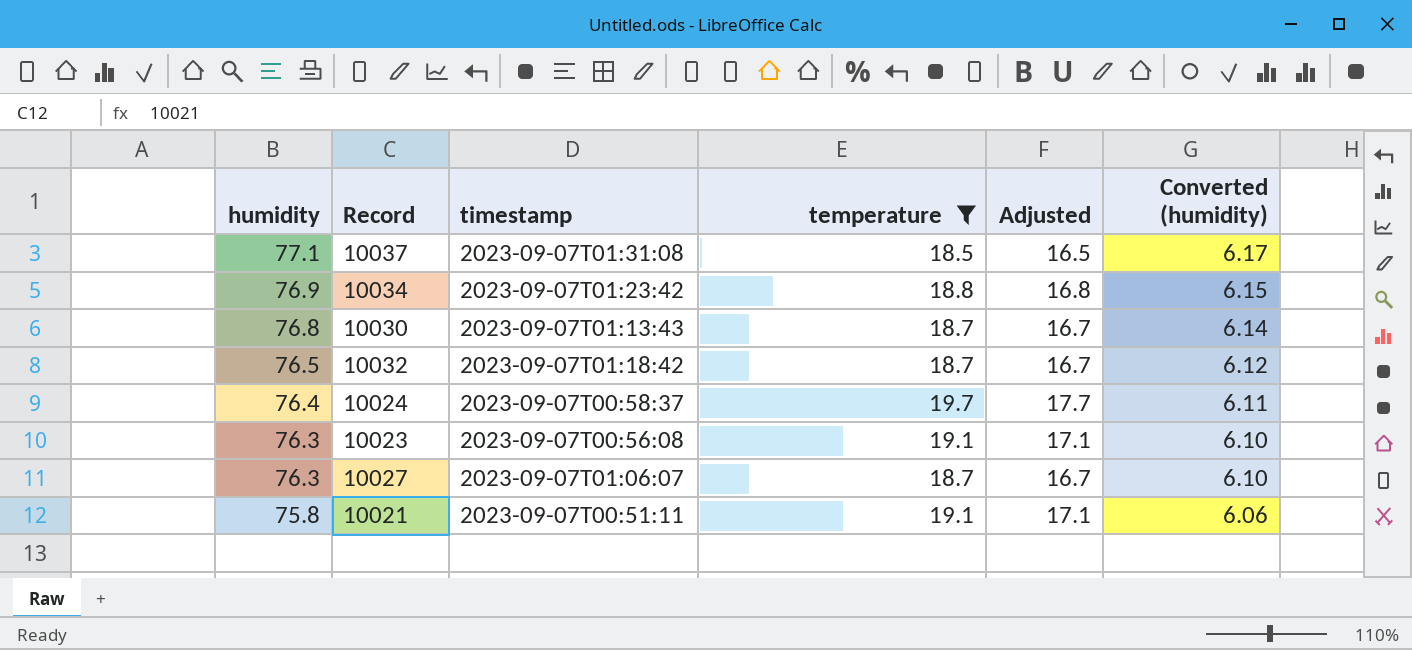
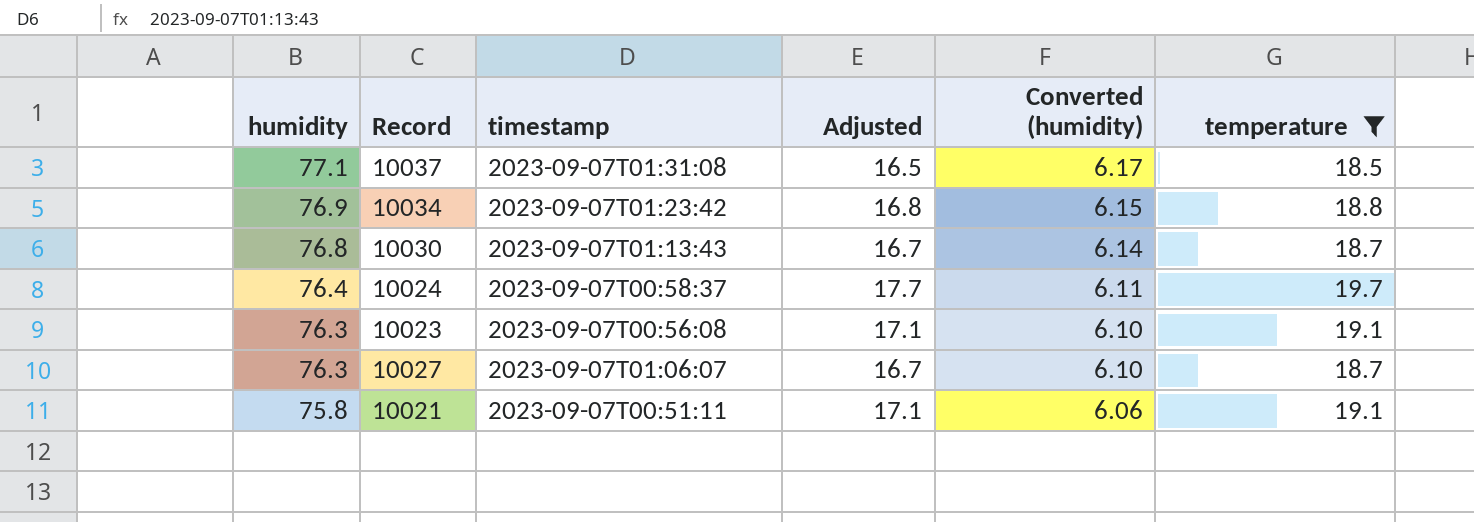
column temperature | position: 4 -> 6
row 10032: 76.5 | 2023-09-07T01:18:42 | 18.7 | 16.7 | 6.12 -> none

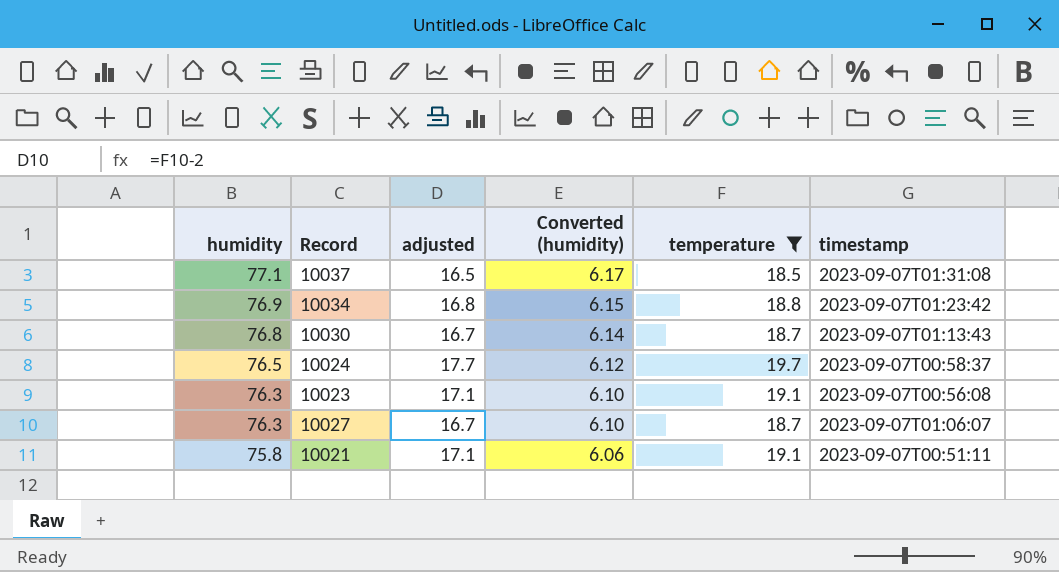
column name: Adjusted -> adjusted
column timestamp | position: 3 -> 6
10024 | humidity: 76.4 -> 76.5
10024 | Converted (humidity): 6.11 -> 6.12

